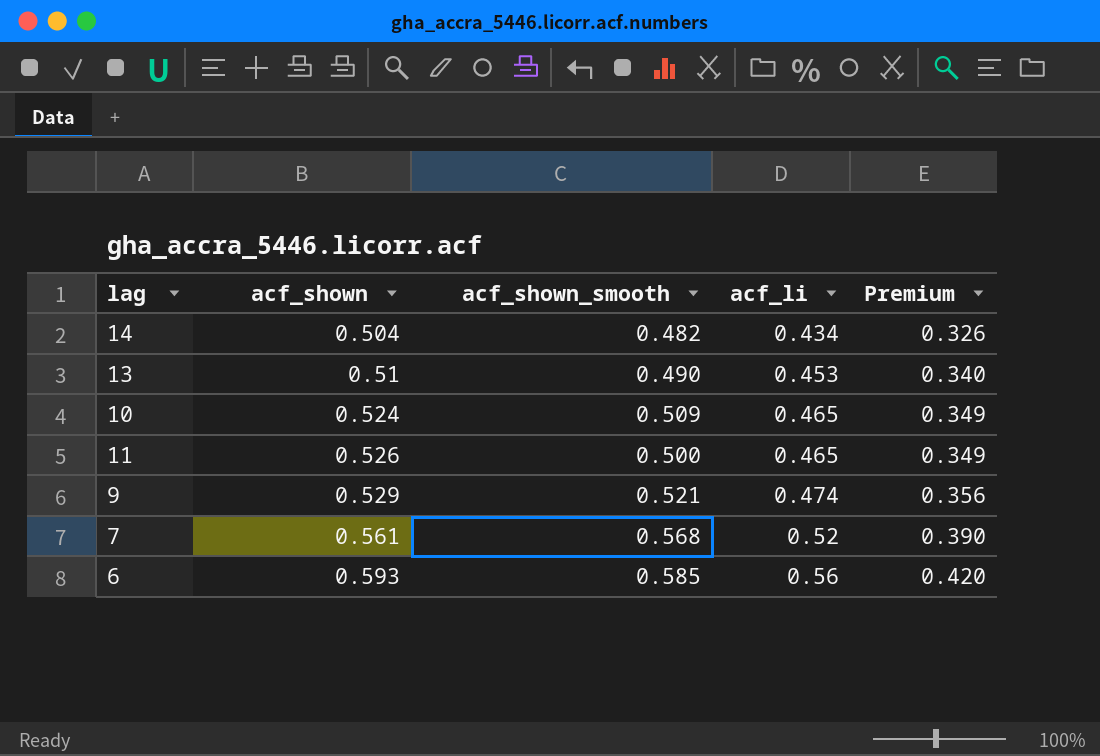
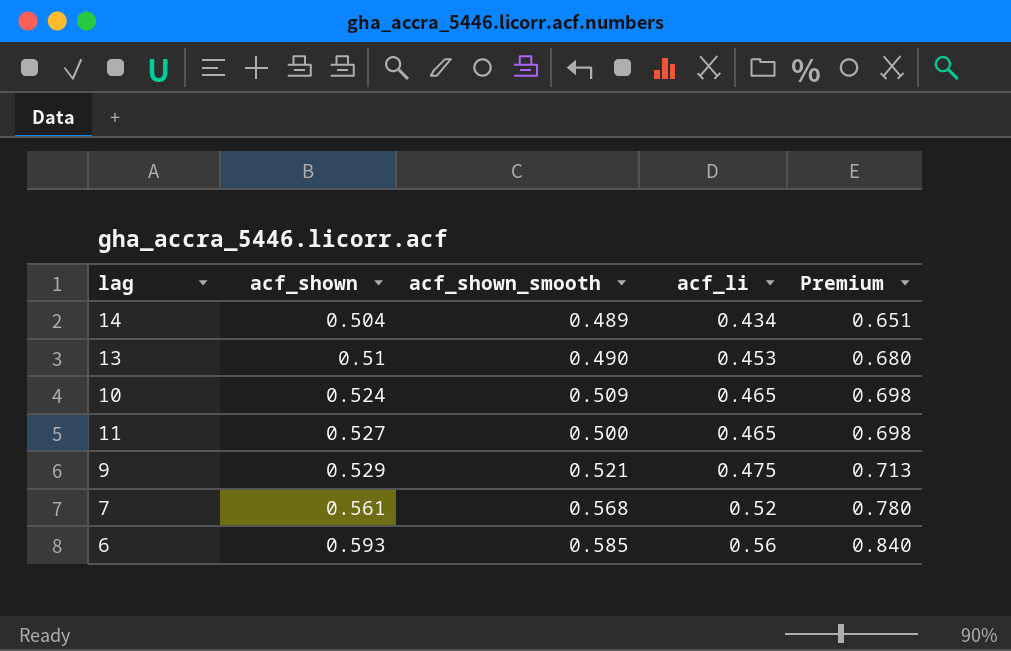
column Premium | formula: [acf_li] * 0.75 -> [acf_li] * 1.5
14 | acf_shown_smooth: 0.482 -> 0.489
11 | acf_shown: 0.526 -> 0.527
9 | acf_li: 0.474 -> 0.475

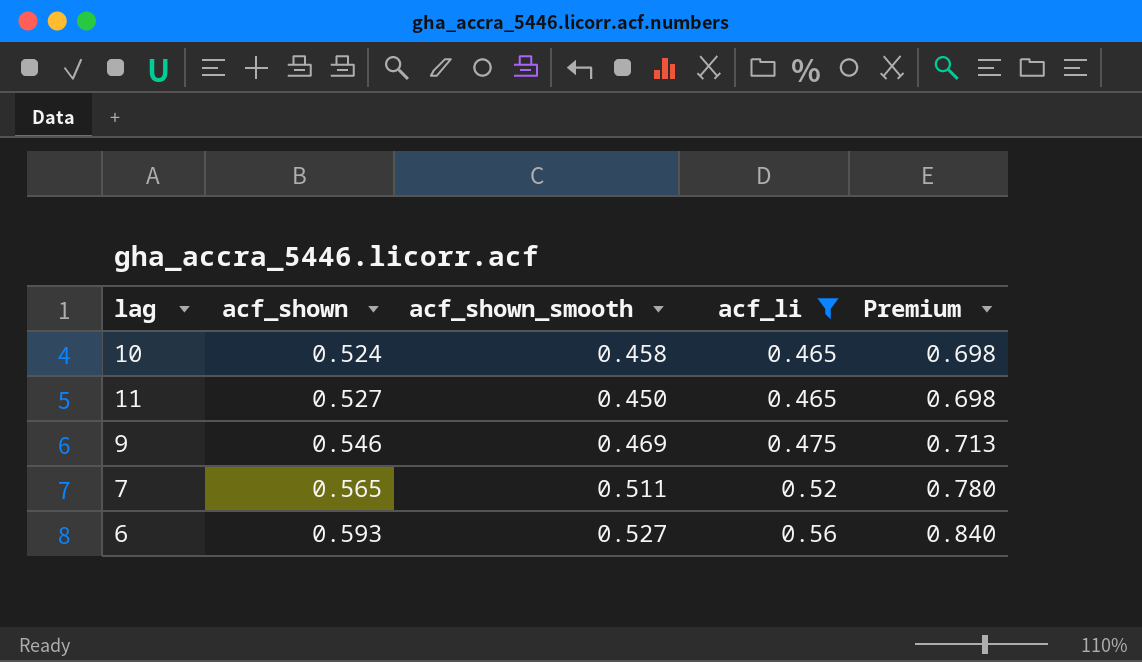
filter: none -> acf_li >= 0.465
10 | acf_shown_smooth: 0.509 -> 0.458
11 | acf_shown_smooth: 0.500 -> 0.450
9 | acf_shown: 0.529 -> 0.546
9 | acf_shown_smooth: 0.521 -> 0.469
7 | acf_shown: 0.561 -> 0.565
7 | acf_shown_smooth: 0.568 -> 0.511
6 | acf_shown_smooth: 0.585 -> 0.527

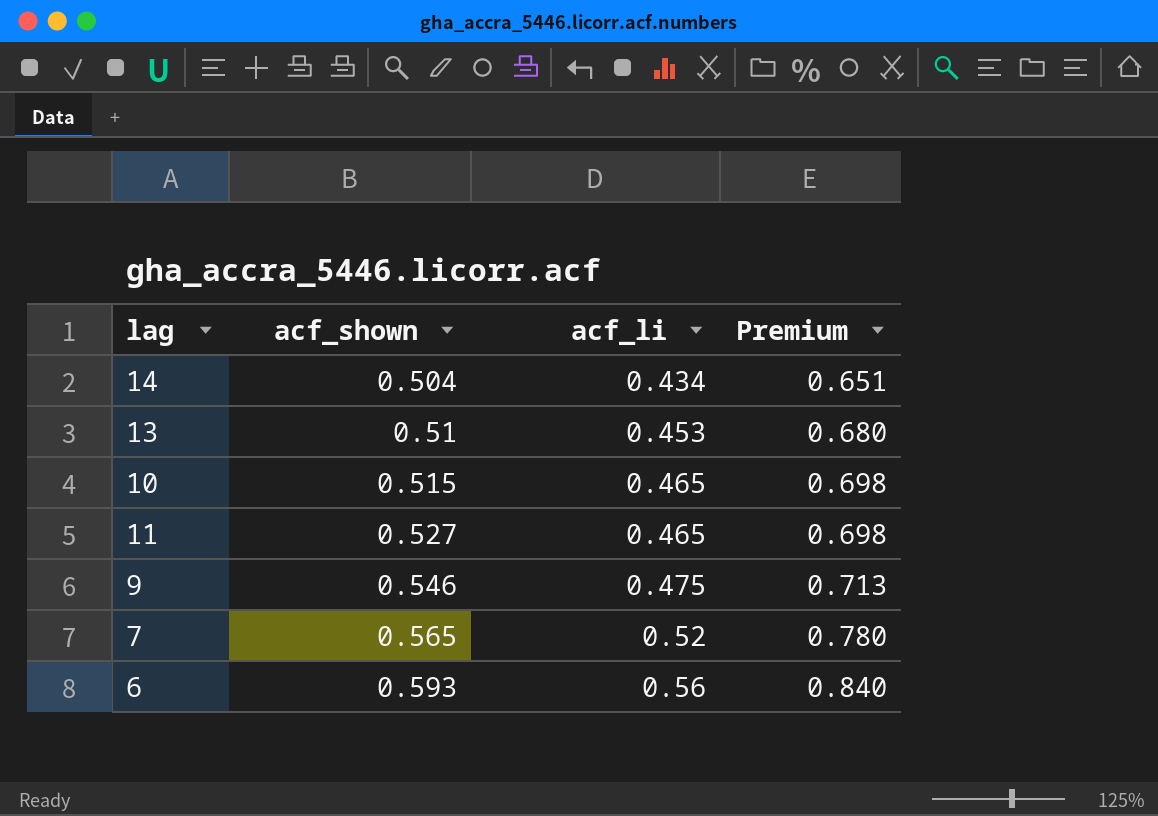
filter: acf_li >= 0.465 -> none
column acf_shown_smooth | position: 3 -> none
10 | acf_shown: 0.524 -> 0.515

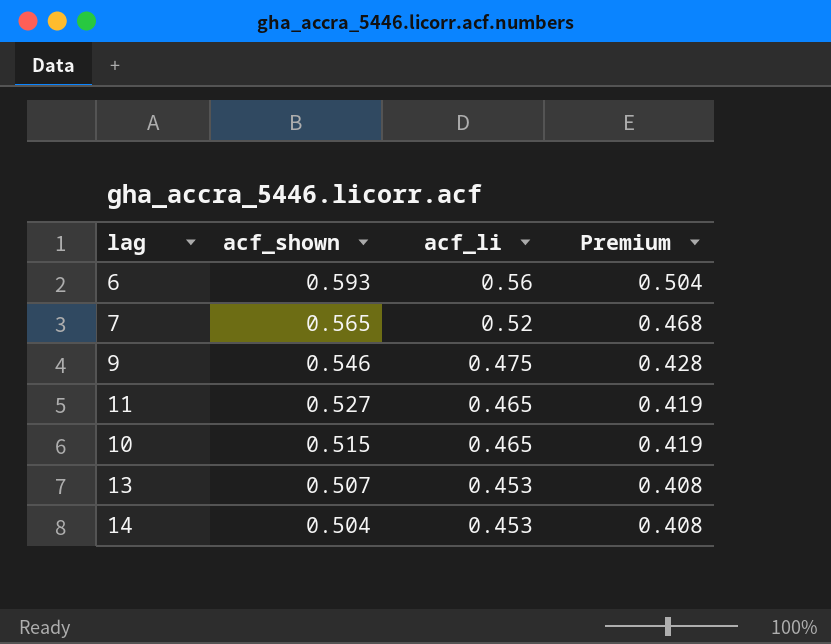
row order: acf_shown ascending -> acf_shown descending
column Premium | formula: [acf_li] * 1.5 -> [acf_li] * 0.9
13 | acf_shown: 0.51 -> 0.507
14 | acf_li: 0.434 -> 0.453

